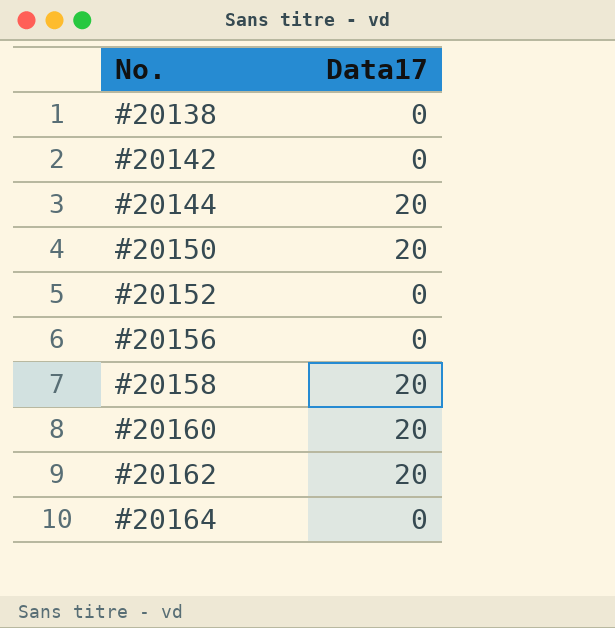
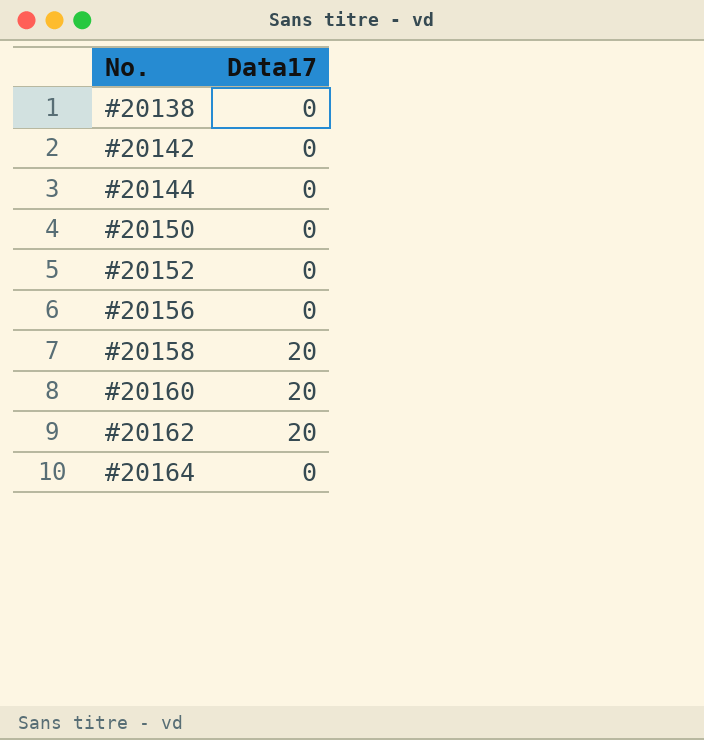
#20144 | Data17: 20 -> 0
#20150 | Data17: 20 -> 0

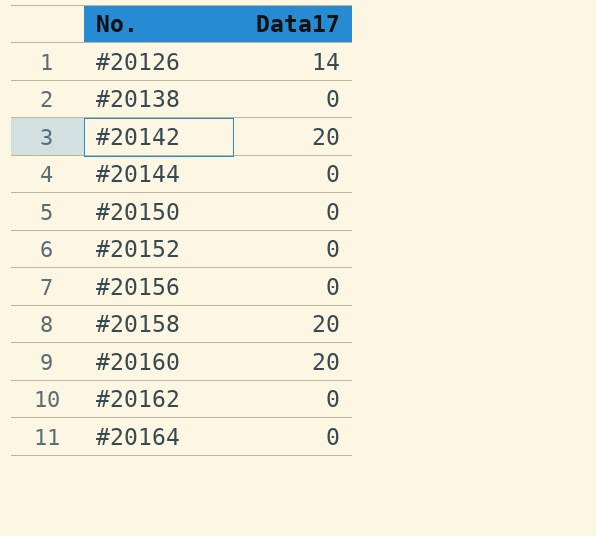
row #20126: none -> 14
#20142 | Data17: 0 -> 20
#20162 | Data17: 20 -> 0

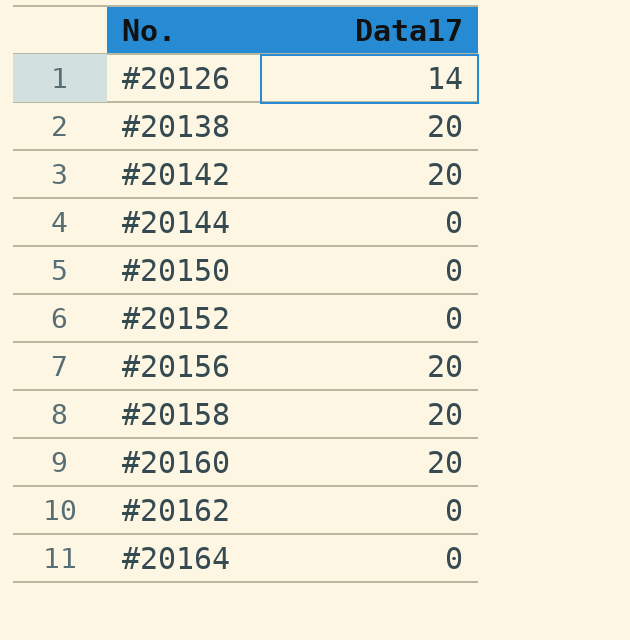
#20138 | Data17: 0 -> 20
#20156 | Data17: 0 -> 20

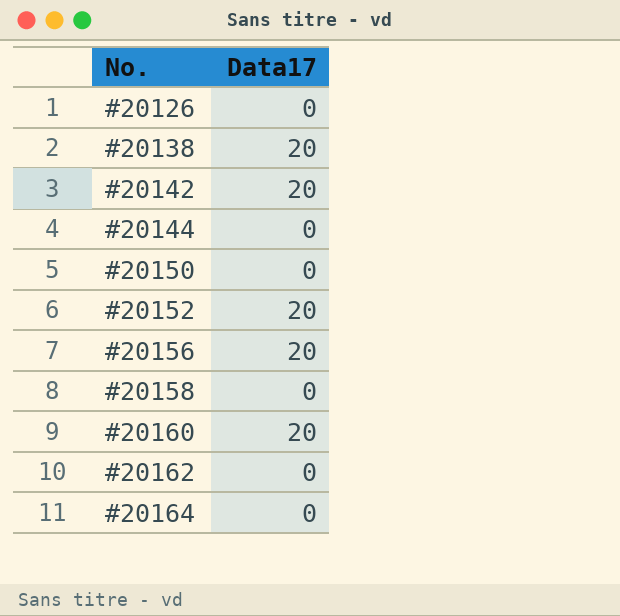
#20126 | Data17: 14 -> 0
#20152 | Data17: 0 -> 20
#20158 | Data17: 20 -> 0

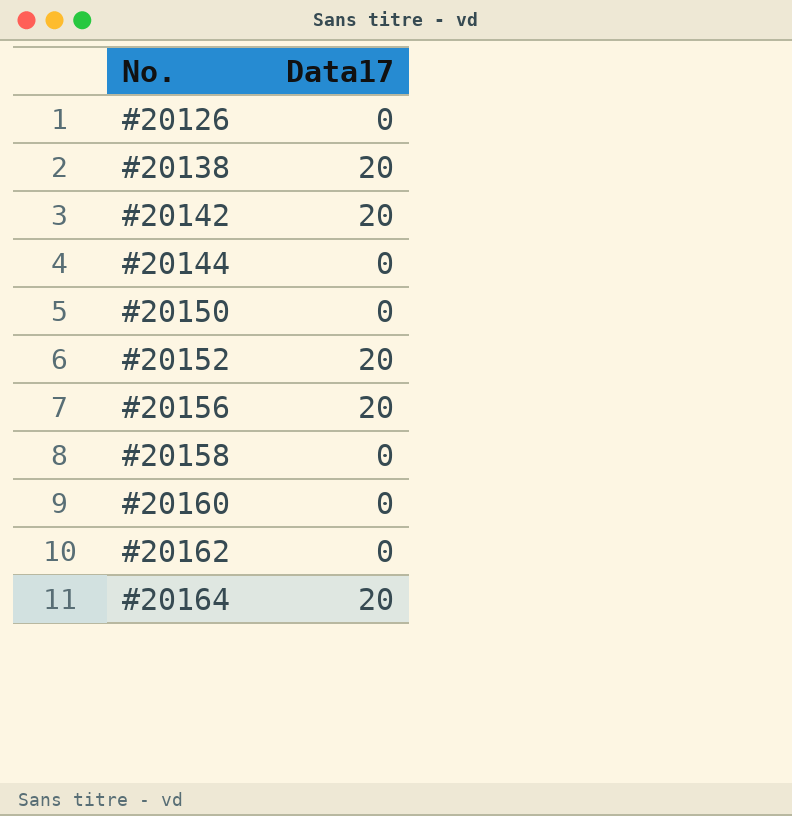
#20160 | Data17: 20 -> 0
#20164 | Data17: 0 -> 20

